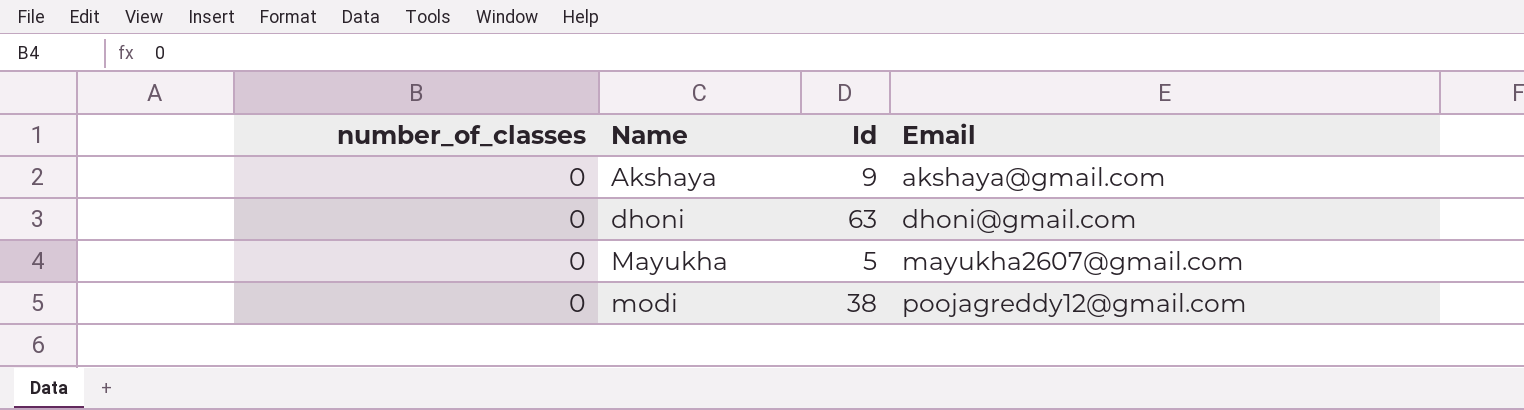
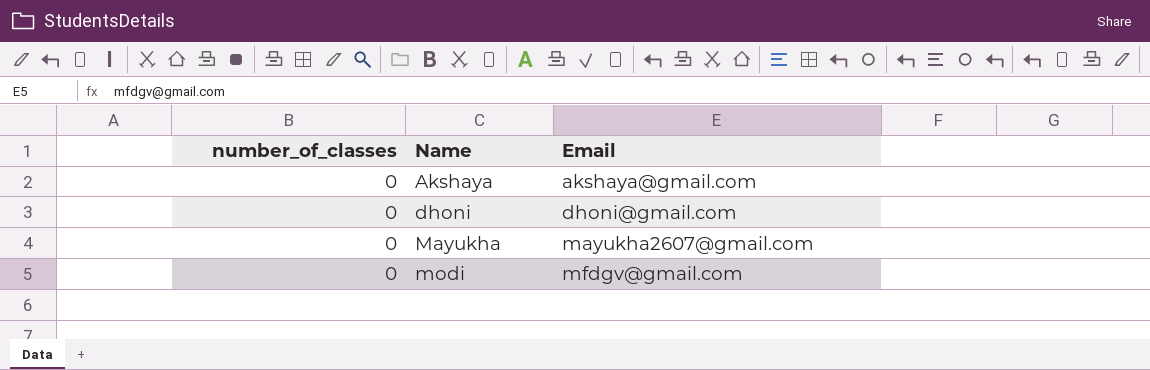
column Id | position: 3 -> none
modi | Email: poojagreddy12@gmail.com -> mfdgv@gmail.com

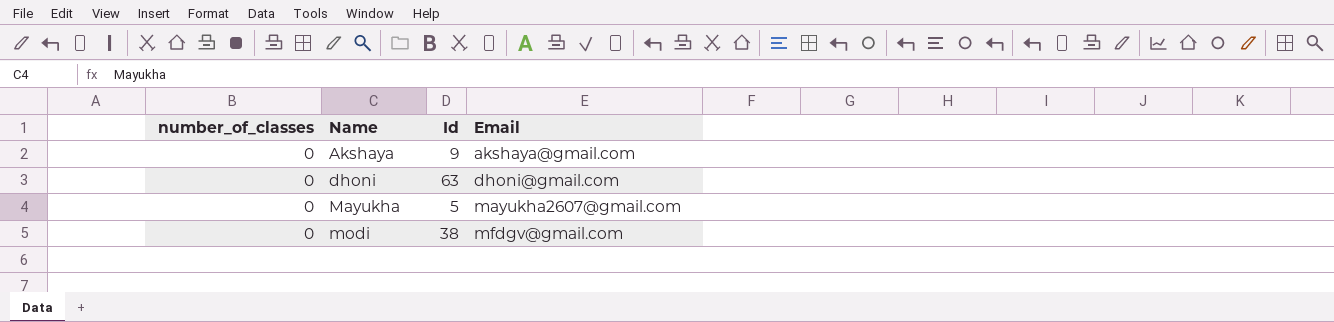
column Id | position: none -> 3

